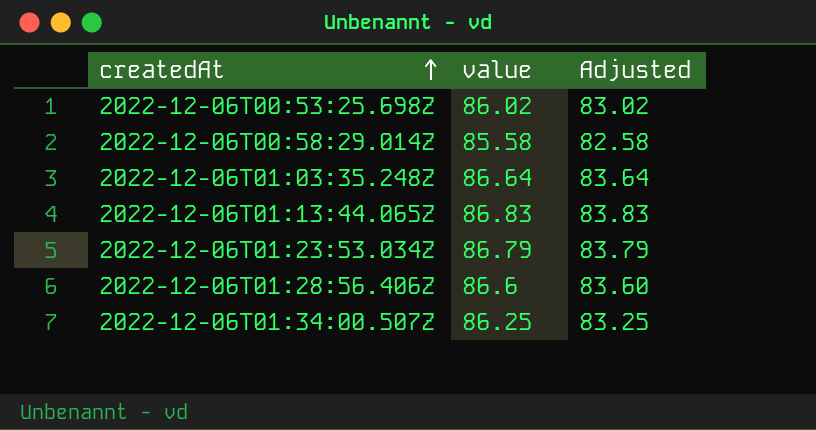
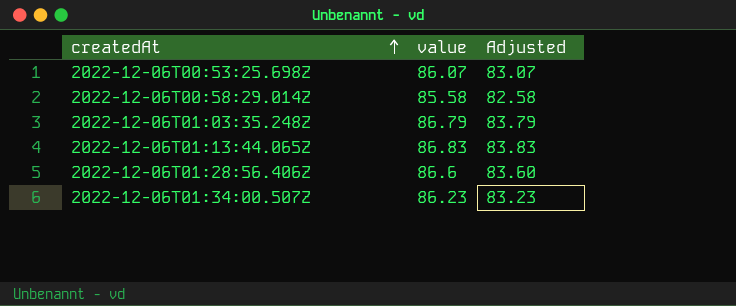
row 2022-12-06T01:23:53.034Z: 86.79 | 83.79 -> none
2022-12-06T00:53:25.698Z | value: 86.02 -> 86.07
2022-12-06T00:53:25.698Z | Adjusted: 83.02 -> 83.07
2022-12-06T01:03:35.248Z | value: 86.64 -> 86.79
2022-12-06T01:03:35.248Z | Adjusted: 83.64 -> 83.79
2022-12-06T01:34:00.507Z | value: 86.25 -> 86.23
2022-12-06T01:34:00.507Z | Adjusted: 83.25 -> 83.23

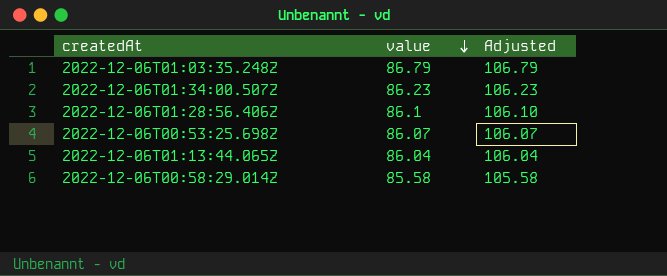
row order: createdAt ascending -> value descending
column Adjusted | formula: [value] - 3 -> [value] + 20
2022-12-06T01:28:56.406Z | value: 86.6 -> 86.1
2022-12-06T01:13:44.065Z | value: 86.83 -> 86.04

